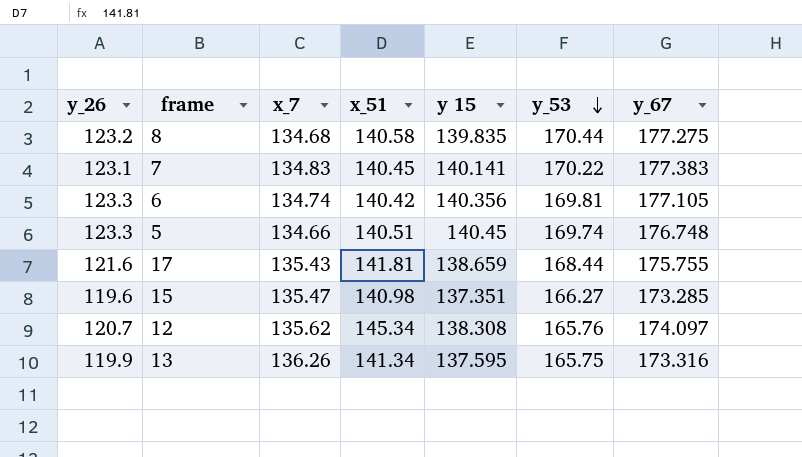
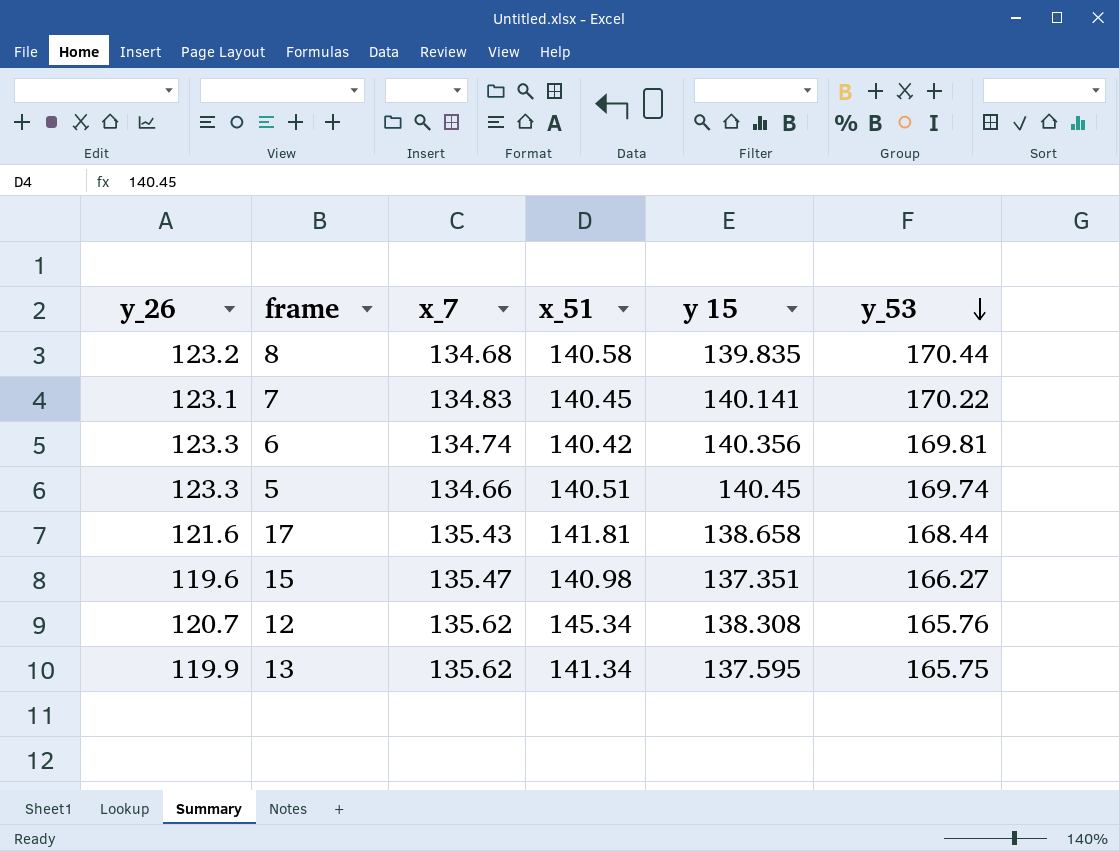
column y_67 | position: 7 -> none
17 | y 15: 138.659 -> 138.658
13 | x_7: 136.26 -> 135.62

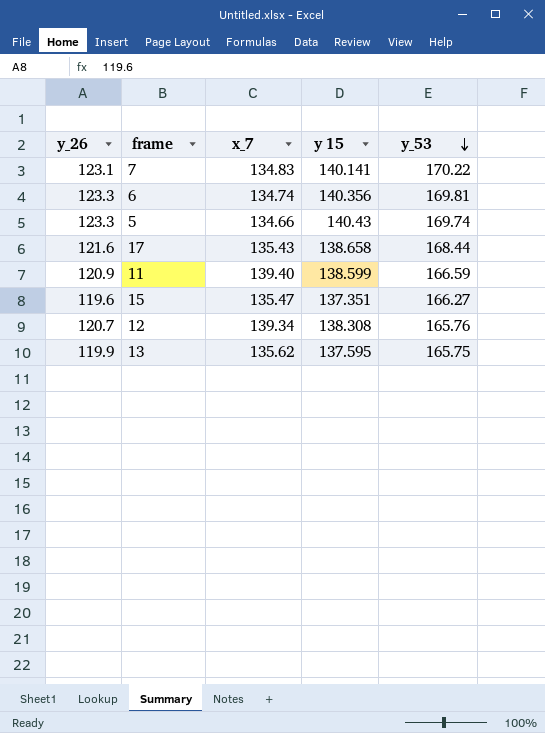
column x_51 | position: 4 -> none
row 8: 123.2 | 134.68 | 140.58 | 139.835 | 170.44 -> none
5 | y 15: 140.45 -> 140.43
row 11: none -> 120.9 | 139.40 | 138.599 | 166.59
12 | x_7: 135.62 -> 139.34

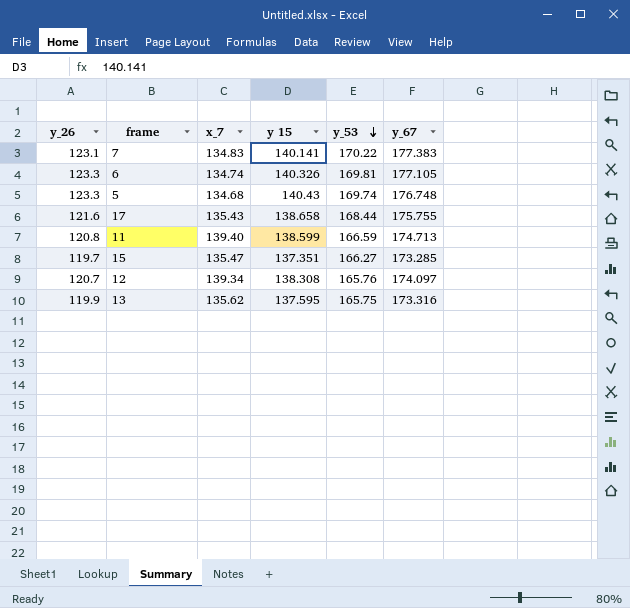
column y_67 | position: none -> 6
6 | y 15: 140.356 -> 140.326
5 | x_7: 134.66 -> 134.68
11 | y_26: 120.9 -> 120.8
15 | y_26: 119.6 -> 119.7

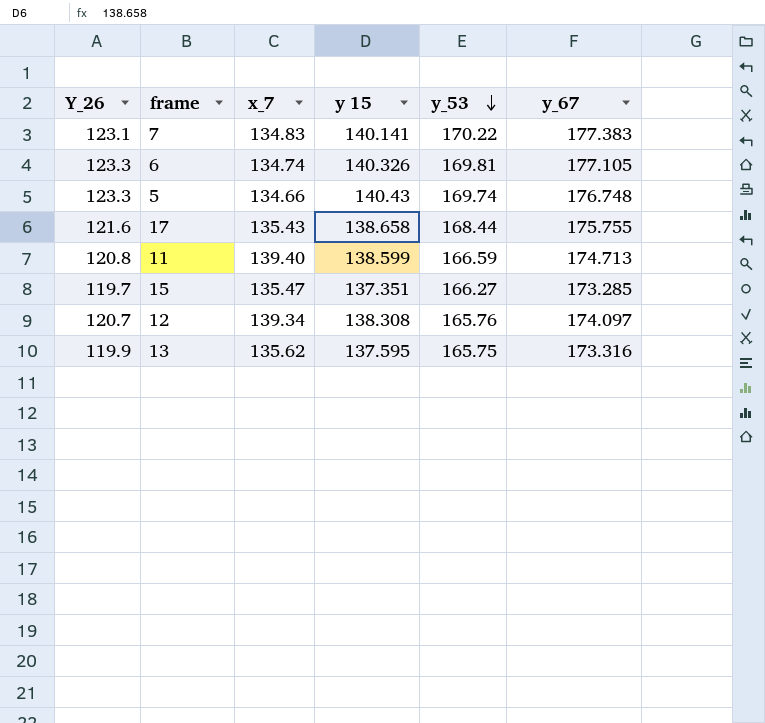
column name: y_26 -> Y_26
5 | x_7: 134.68 -> 134.66

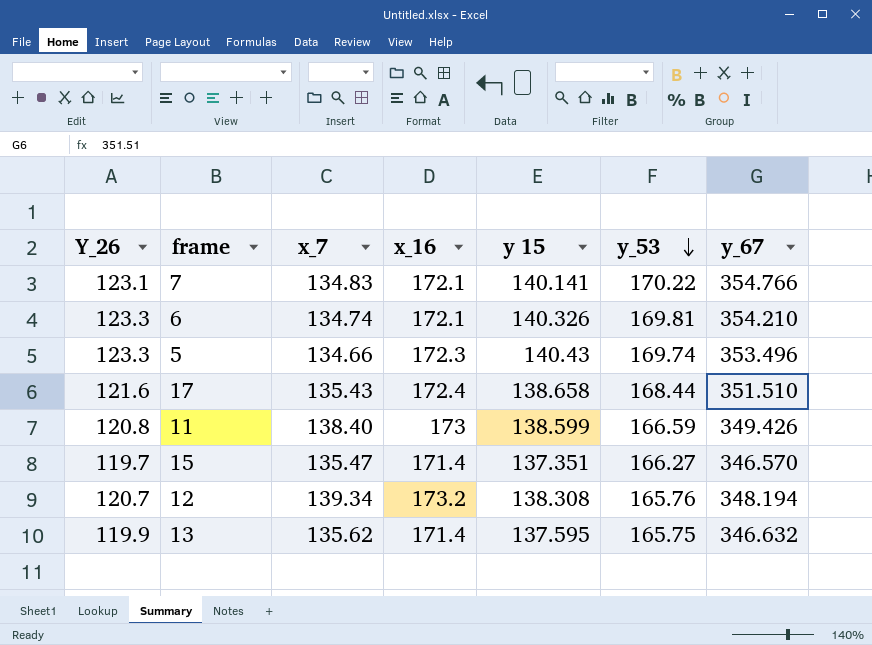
column x_16 | position: none -> 4
7 | y_67: 177.383 -> 354.766
6 | y_67: 177.105 -> 354.210
5 | y_67: 176.748 -> 353.496
17 | y_67: 175.755 -> 351.510
11 | x_7: 139.40 -> 138.40
11 | y_67: 174.713 -> 349.426
15 | y_67: 173.285 -> 346.570
12 | y_67: 174.097 -> 348.194
13 | y_67: 173.316 -> 346.632

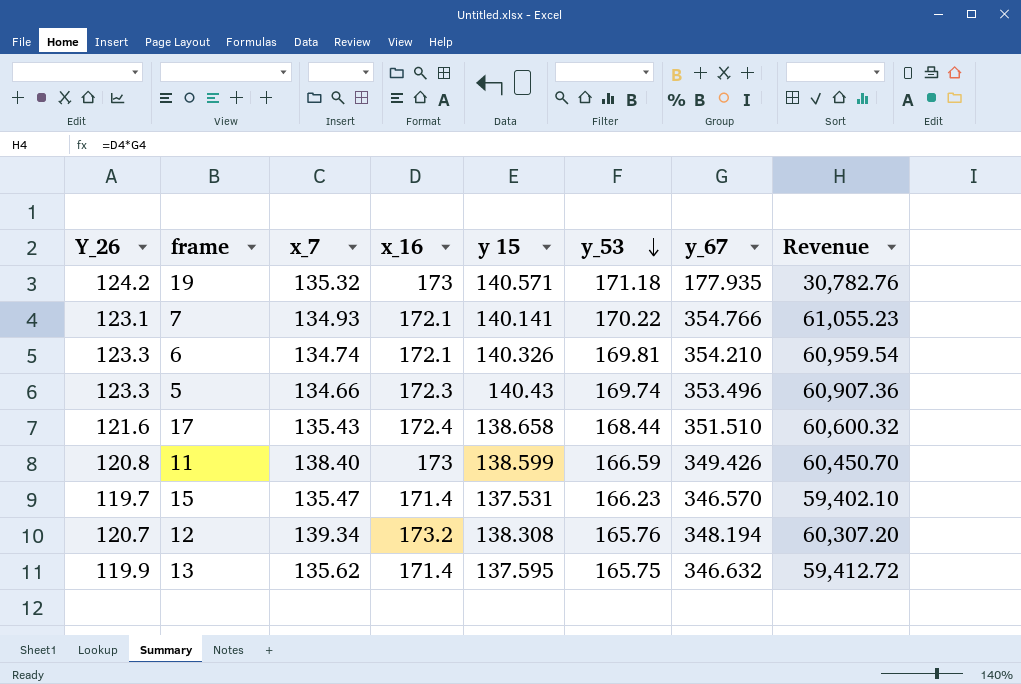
column Revenue | formula: none -> [x_16] * [y_67]
row 19: none -> 124.2 | 135.32 | 173 | 140.571 | 171.18 | 177.935 | 30,782.76
7 | x_7: 134.83 -> 134.93
15 | y 15: 137.351 -> 137.531
15 | y_53: 166.27 -> 166.23

